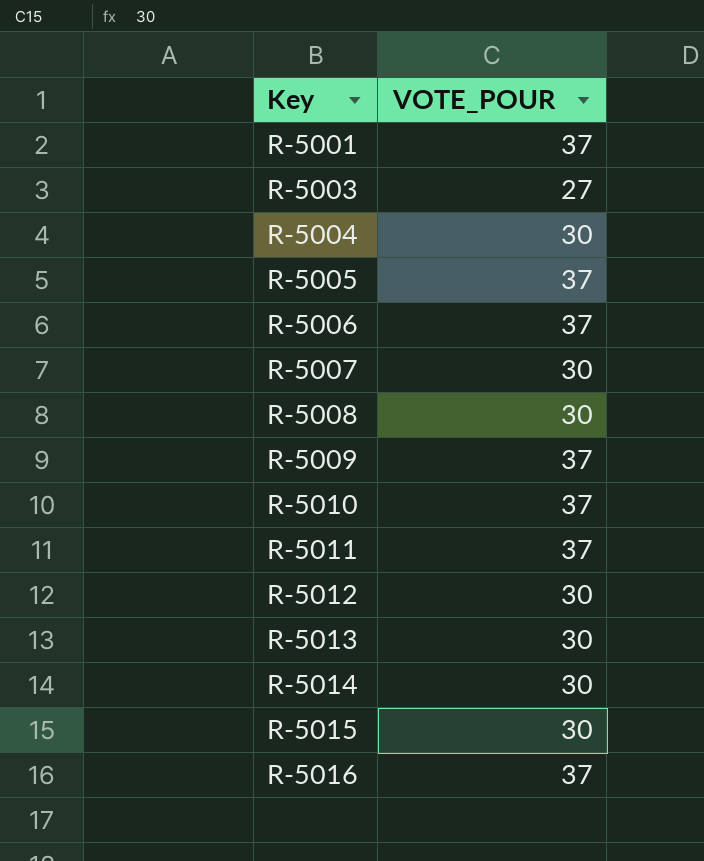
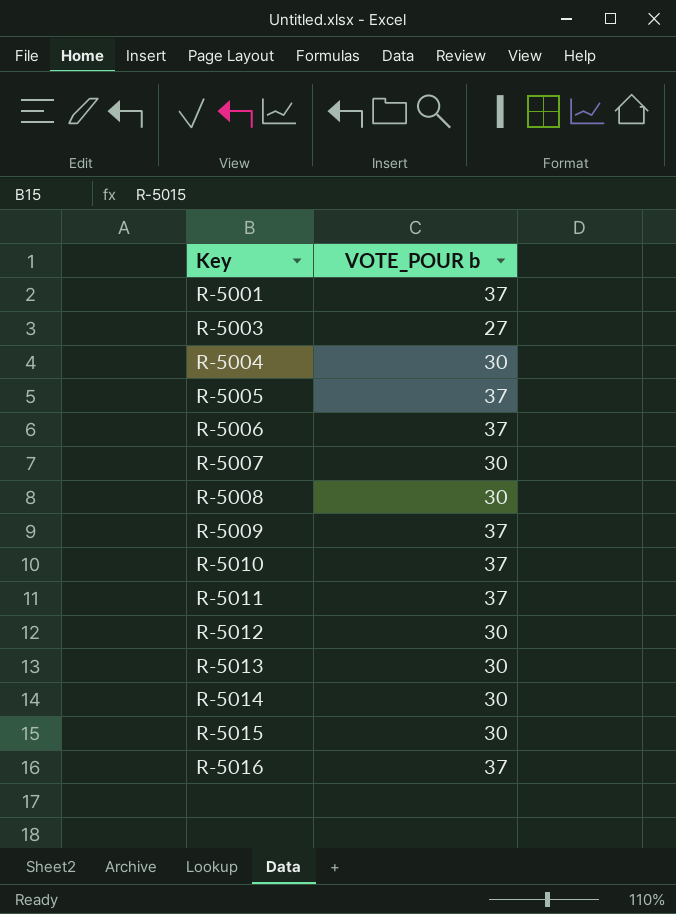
column name: VOTE_POUR -> VOTE_POUR b

